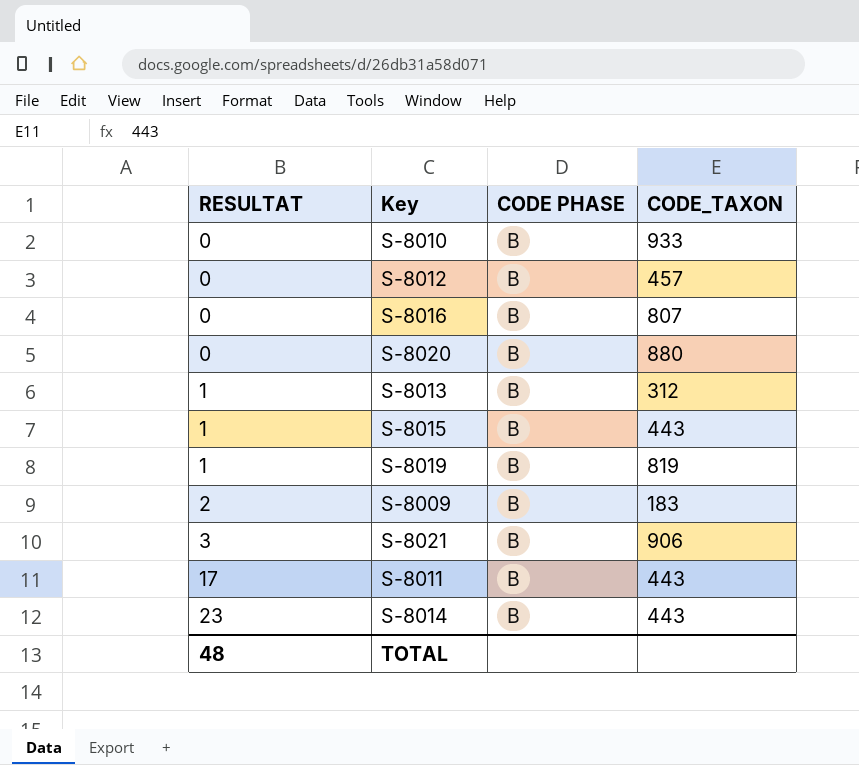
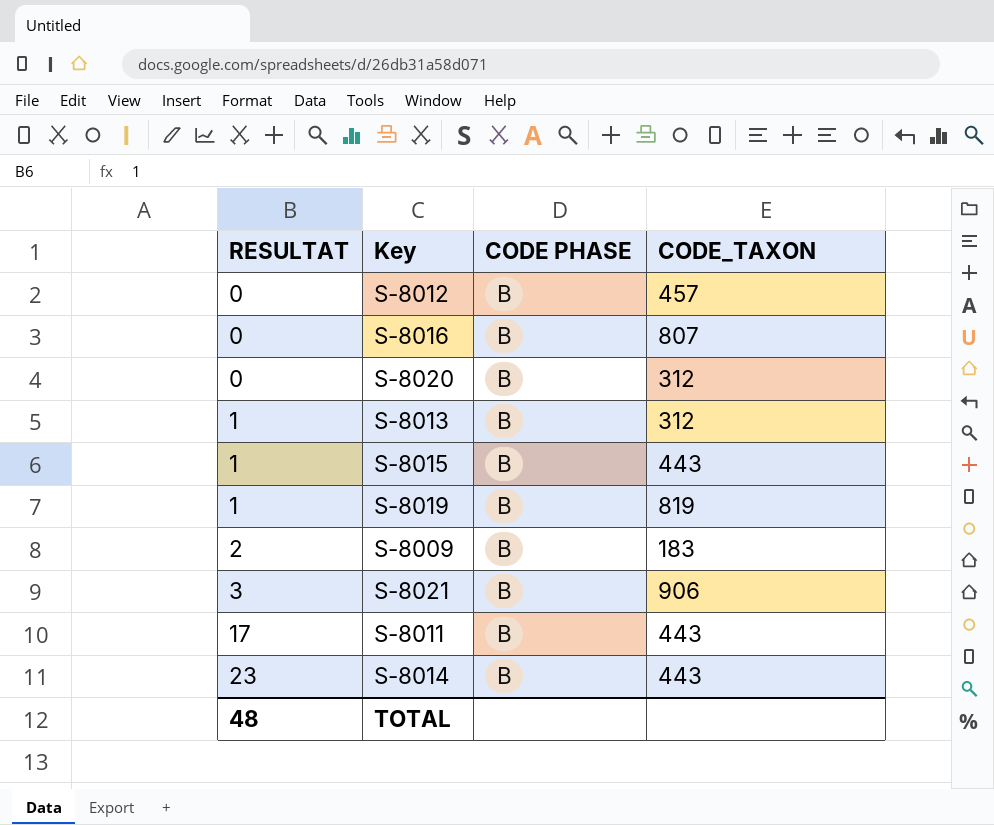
row S-8010: 0 | B | 933 -> none
S-8020 | CODE_TAXON: 880 -> 312

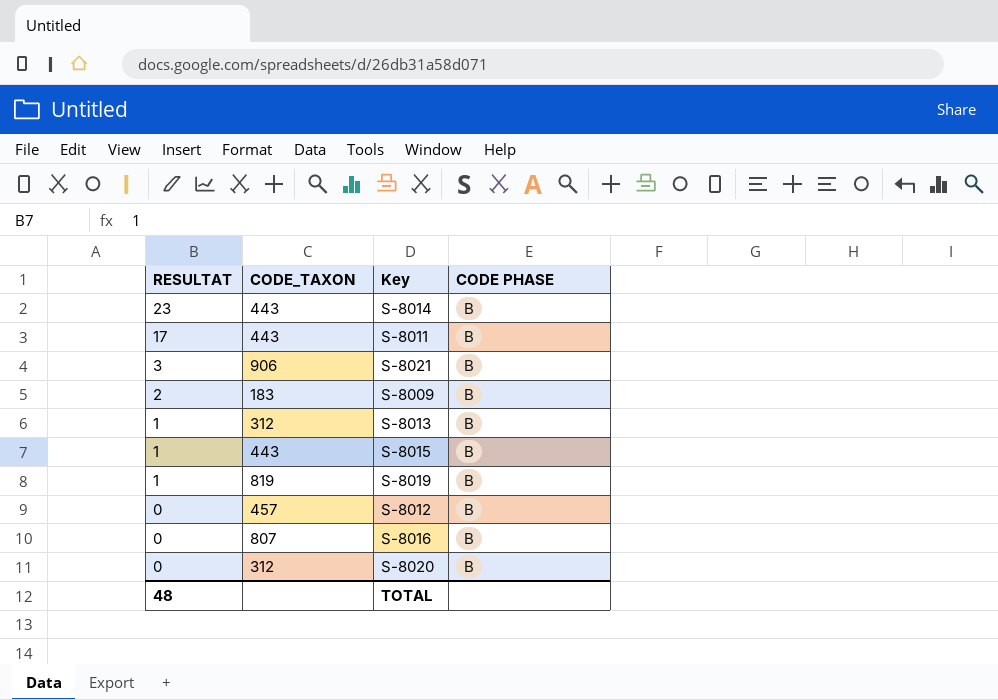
row order: RESULTAT ascending -> RESULTAT descending
column CODE_TAXON | position: 4 -> 2

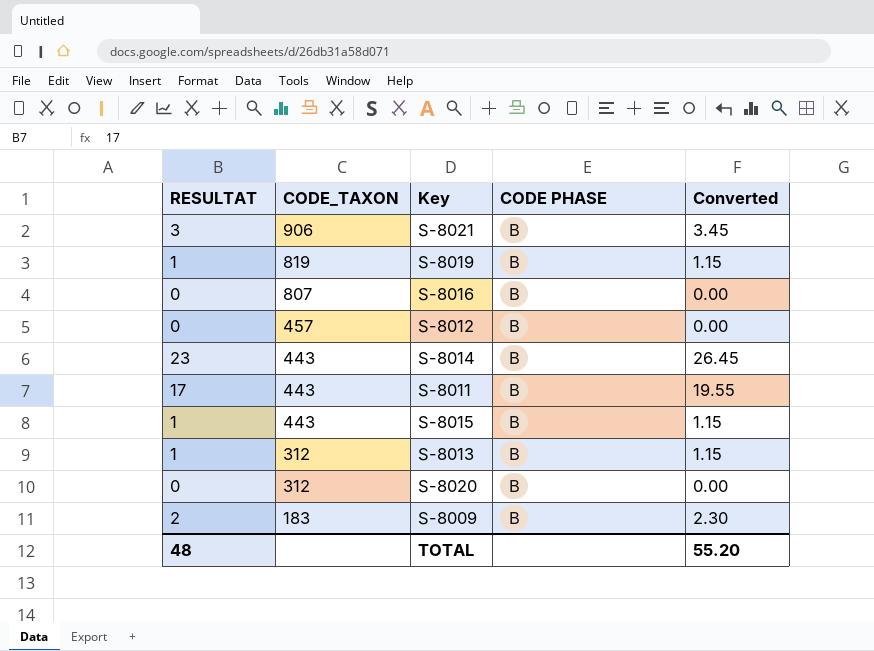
row order: RESULTAT descending -> CODE_TAXON descending
column Converted | formula: none -> [RESULTAT] * 1.15

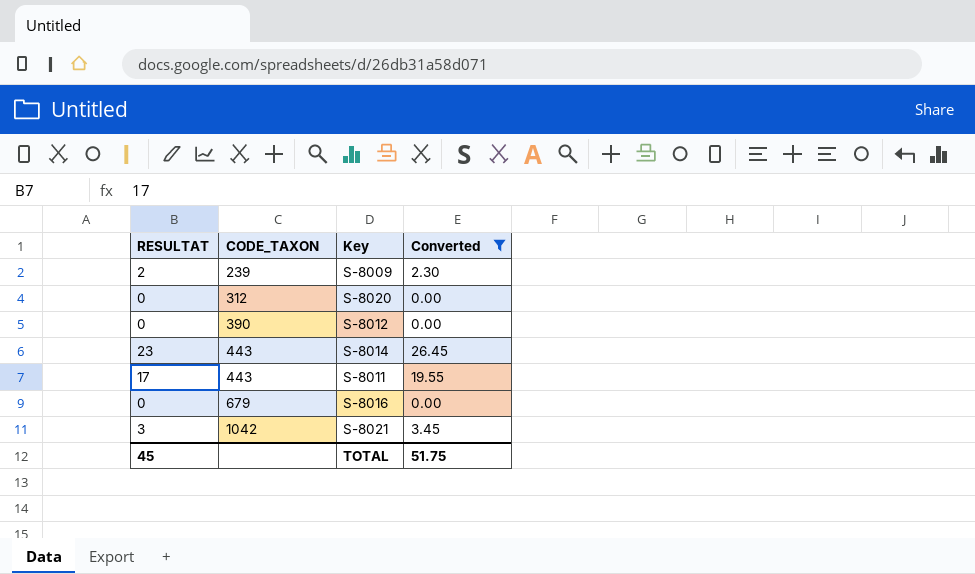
filter: none -> Converted != 1.15
row order: CODE_TAXON descending -> CODE_TAXON ascending
column CODE PHASE | position: 4 -> none
S-8009 | CODE_TAXON: 183 -> 239
S-8012 | CODE_TAXON: 457 -> 390
S-8016 | CODE_TAXON: 807 -> 679
S-8021 | CODE_TAXON: 906 -> 1042
TOTAL | RESULTAT: 48 -> 45
TOTAL | Converted: 55.20 -> 51.75

